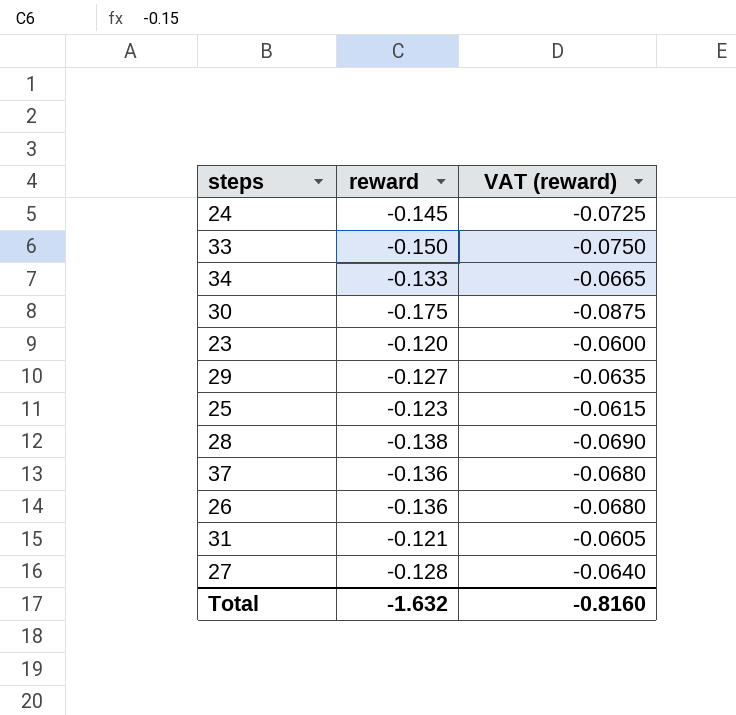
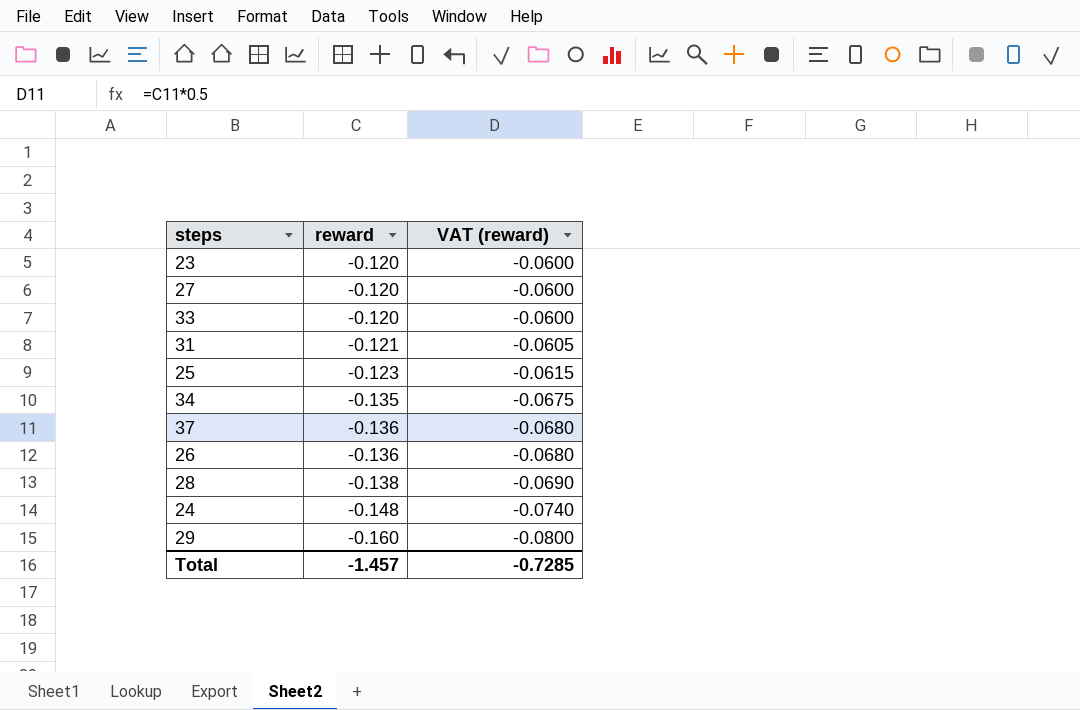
row order: none -> reward descending
row 30: -0.175 | -0.0875 -> none
27 | reward: -0.128 -> -0.120
27 | VAT (reward): -0.0640 -> -0.0600
33 | reward: -0.150 -> -0.120
33 | VAT (reward): -0.0750 -> -0.0600
34 | reward: -0.133 -> -0.135
34 | VAT (reward): -0.0665 -> -0.0675
24 | reward: -0.145 -> -0.148
24 | VAT (reward): -0.0725 -> -0.0740
29 | reward: -0.127 -> -0.160
29 | VAT (reward): -0.0635 -> -0.0800
Total | reward: -1.632 -> -1.457
Total | VAT (reward): -0.8160 -> -0.7285

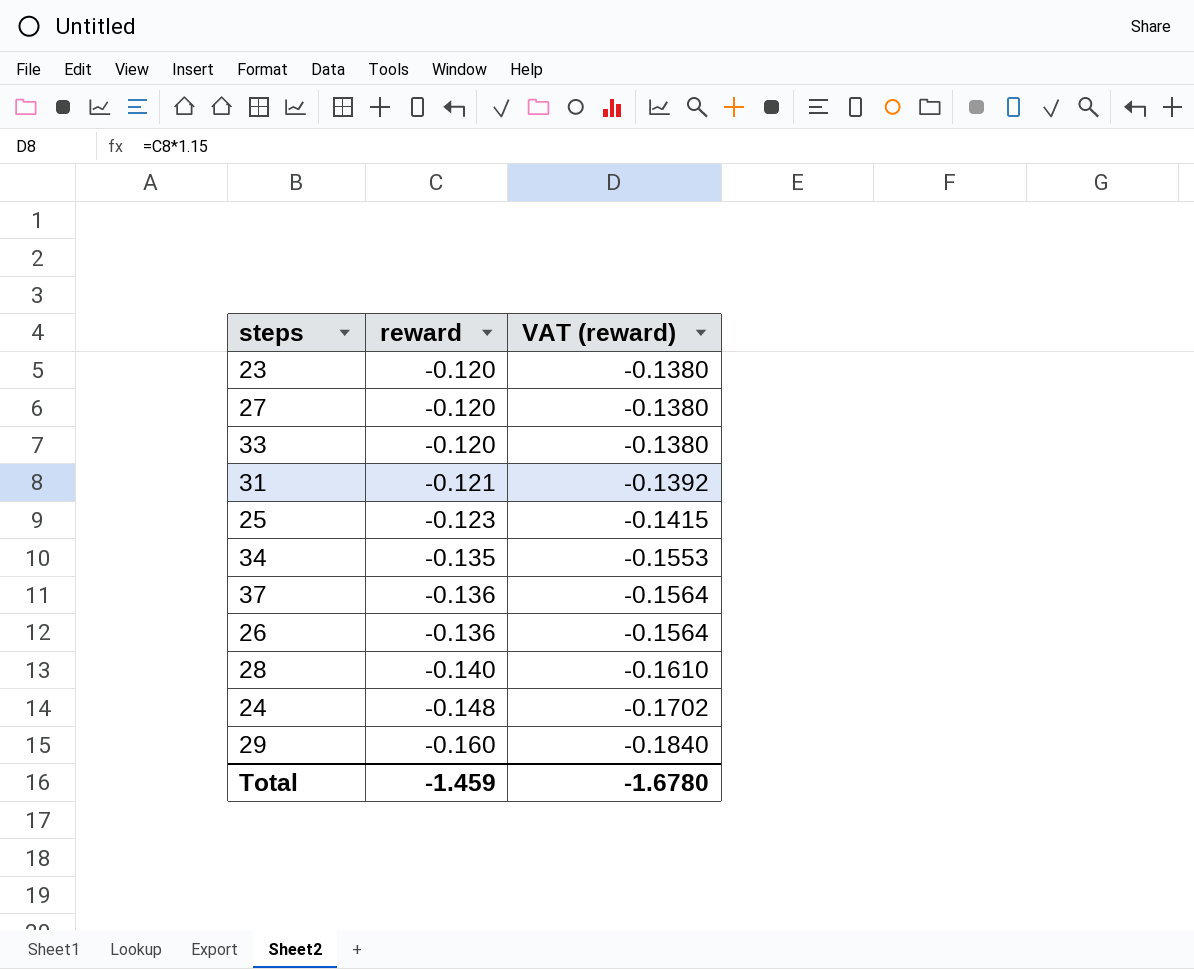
column VAT (reward) | formula: [reward] * 0.5 -> [reward] * 1.15
28 | reward: -0.138 -> -0.140
Total | reward: -1.457 -> -1.459
Total | VAT (reward): -0.7285 -> -1.6780

